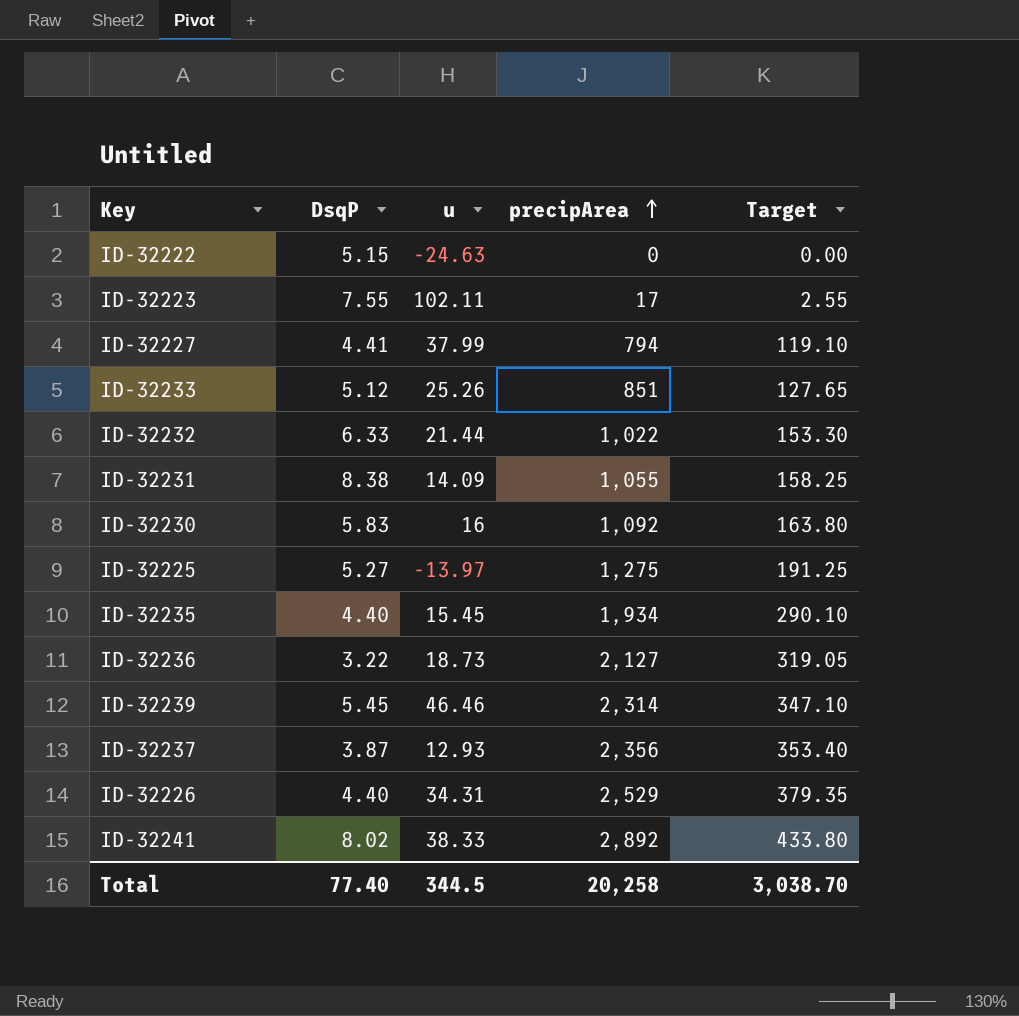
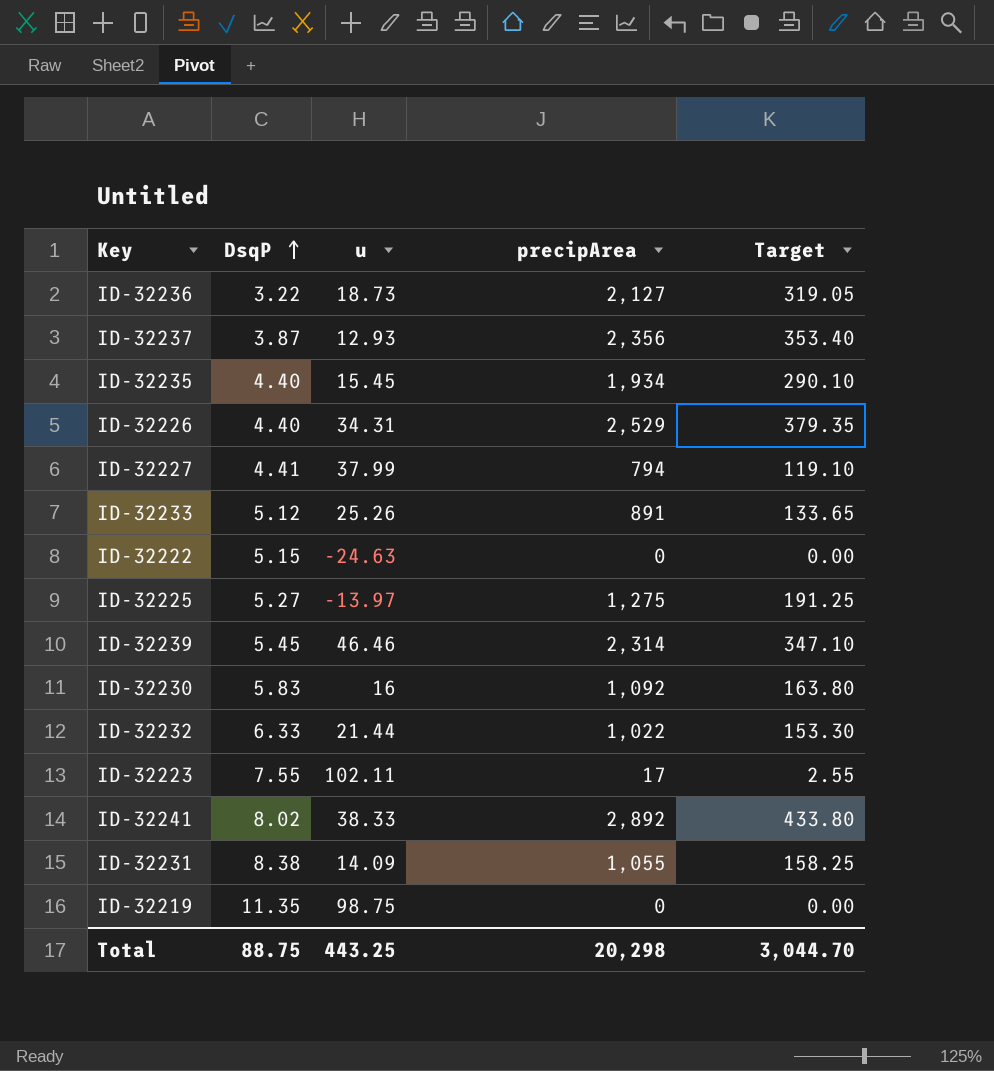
row order: precipArea ascending -> DsqP ascending
ID-32233 | precipArea: 851 -> 891
ID-32233 | Target: 127.65 -> 133.65
row ID-32219: none -> 11.35 | 98.75 | 0 | 0.00
Total | DsqP: 77.40 -> 88.75
Total | u: 344.5 -> 443.25
Total | precipArea: 20,258 -> 20,298
Total | Target: 3,038.70 -> 3,044.70

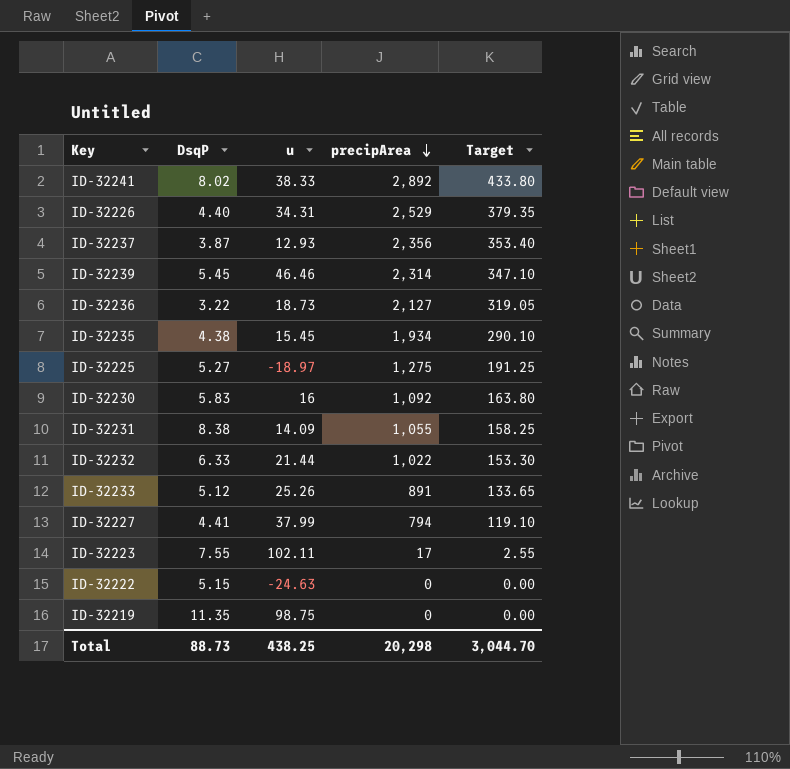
row order: DsqP ascending -> precipArea descending
ID-32235 | DsqP: 4.40 -> 4.38
ID-32225 | u: -13.97 -> -18.97
Total | DsqP: 88.75 -> 88.73
Total | u: 443.25 -> 438.25

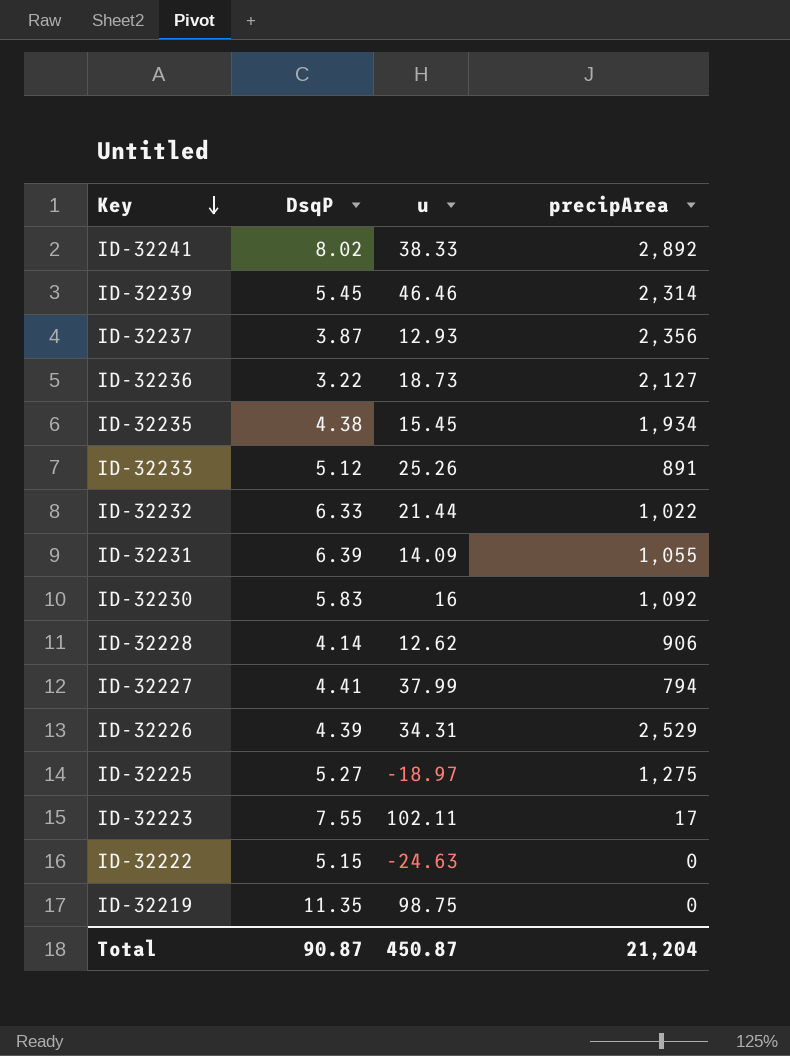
row order: precipArea descending -> Key descending
column Target | formula: [precipArea] * 0.15 -> none
ID-32231 | DsqP: 8.38 -> 6.39
row ID-32228: none -> 4.14 | 12.62 | 906
ID-32226 | DsqP: 4.40 -> 4.39
Total | DsqP: 88.73 -> 90.87
Total | u: 438.25 -> 450.87
Total | precipArea: 20,298 -> 21,204

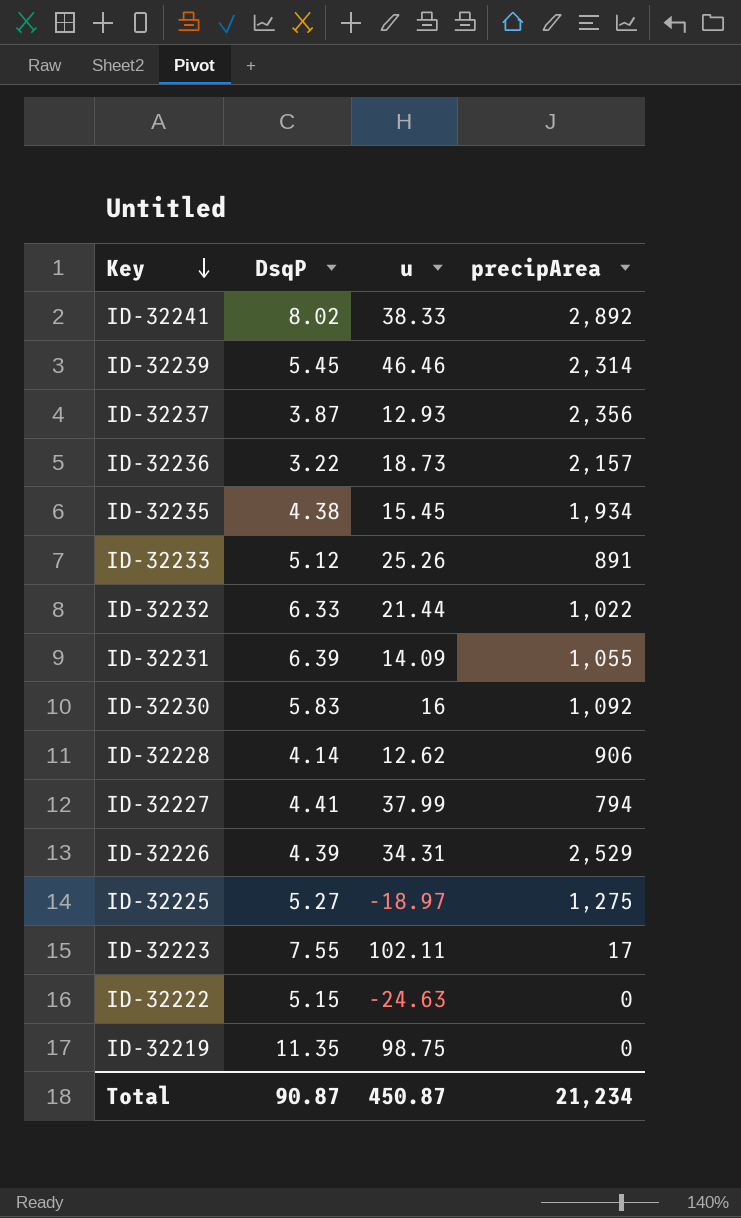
ID-32236 | precipArea: 2,127 -> 2,157
Total | precipArea: 21,204 -> 21,234

